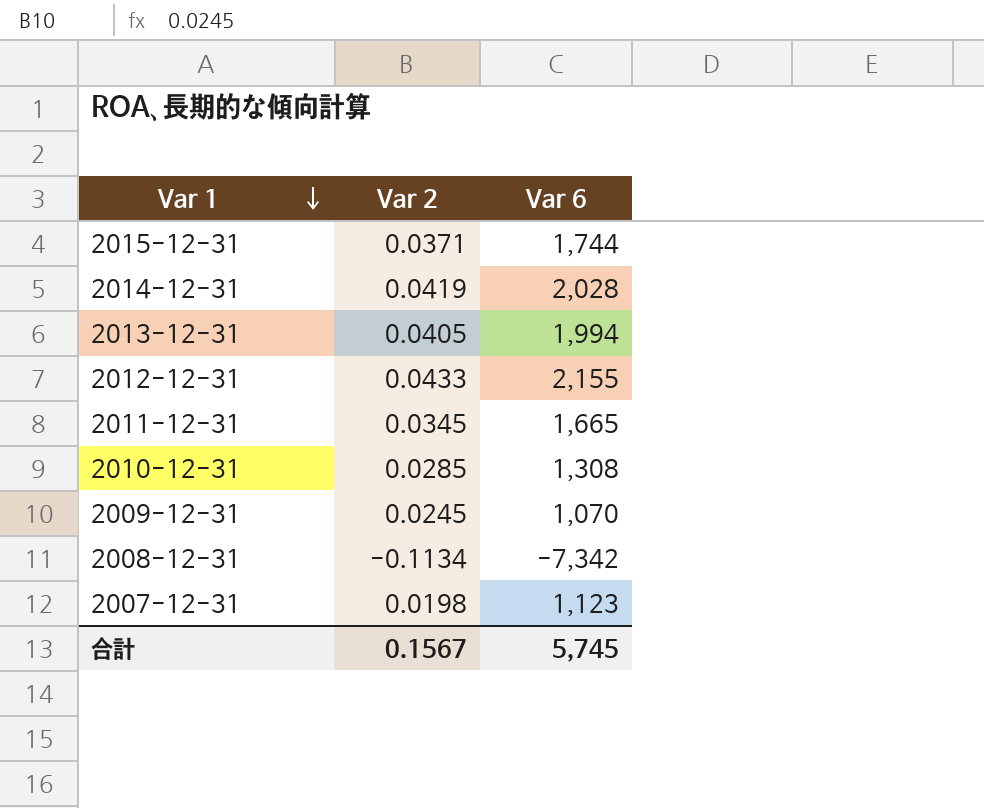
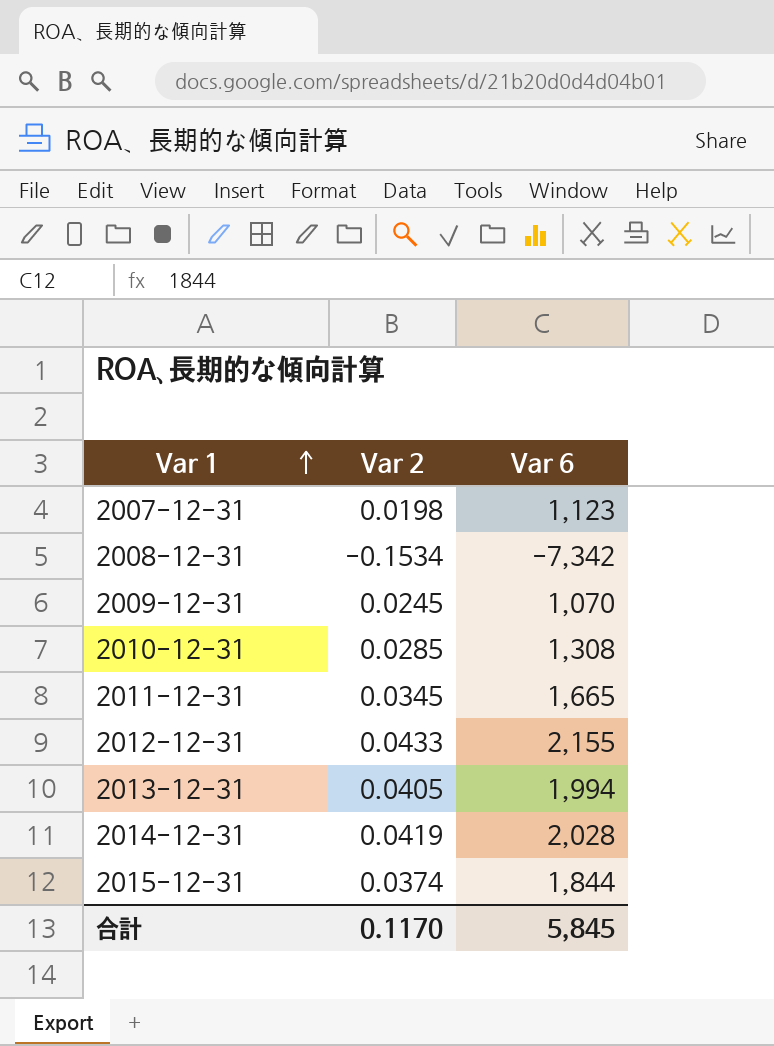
row order: Var 1 descending -> Var 1 ascending
2008-12-31 | Var 2: -0.1134 -> -0.1534
2015-12-31 | Var 2: 0.0371 -> 0.0374
2015-12-31 | Var 6: 1,744 -> 1,844
合計 | Var 2: 0.1567 -> 0.1170
合計 | Var 6: 5,745 -> 5,845

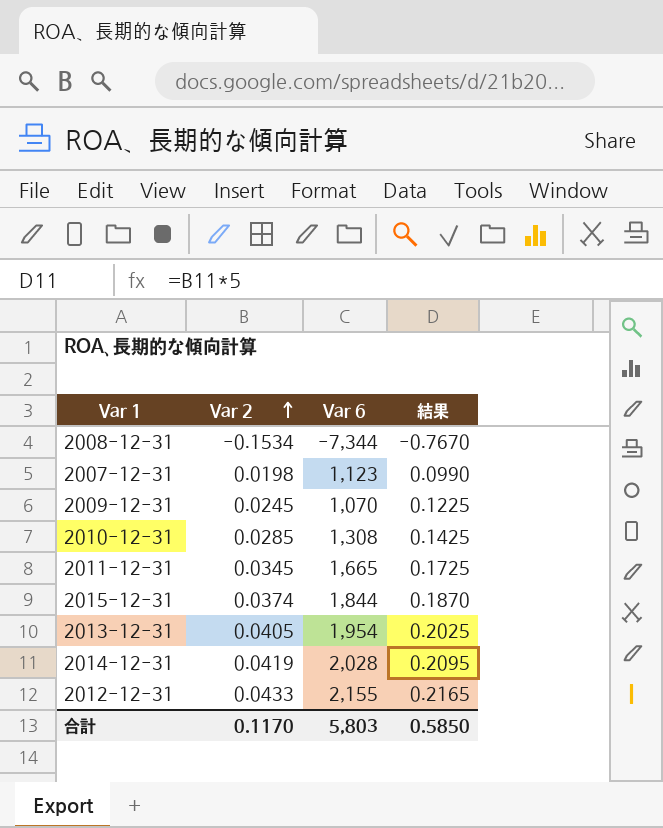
row order: Var 1 ascending -> Var 2 ascending
column 結果 | formula: none -> [Var 2] * 5
2008-12-31 | Var 6: -7,342 -> -7,344
2013-12-31 | Var 6: 1,994 -> 1,954
合計 | Var 6: 5,845 -> 5,803

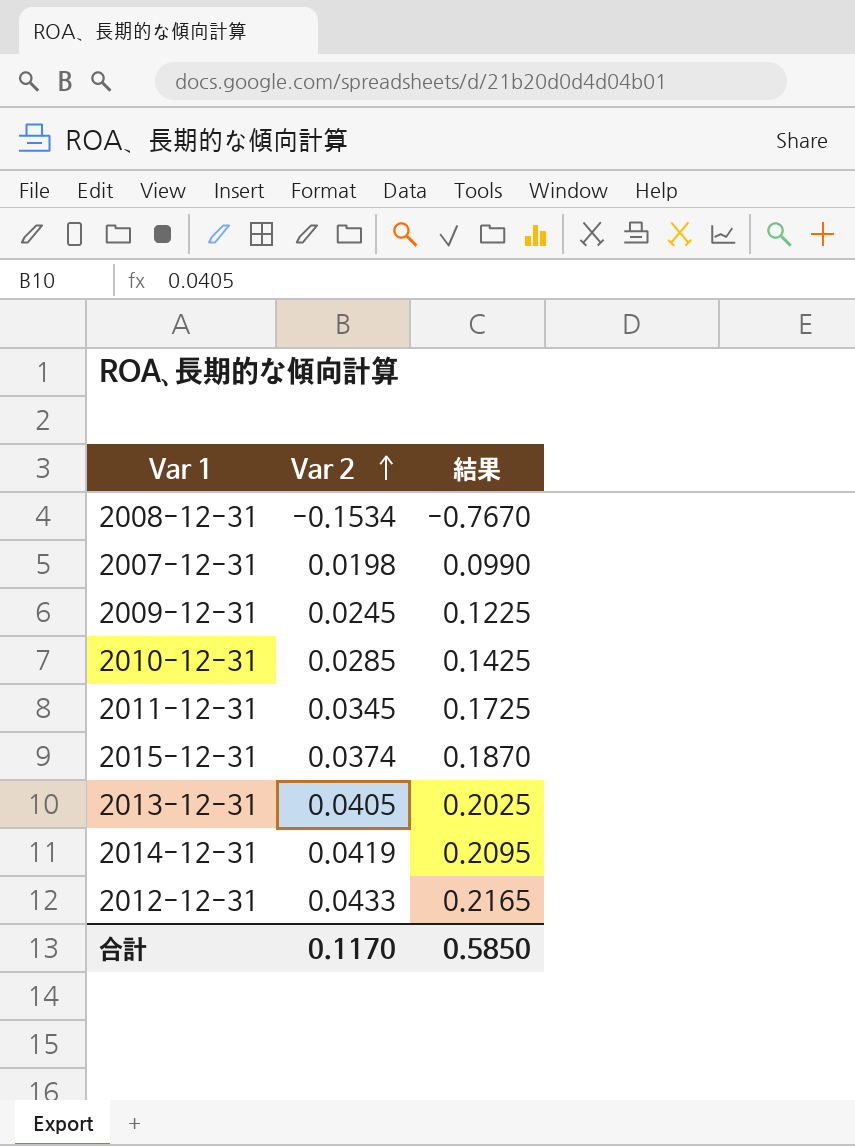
column Var 6 | position: 3 -> none

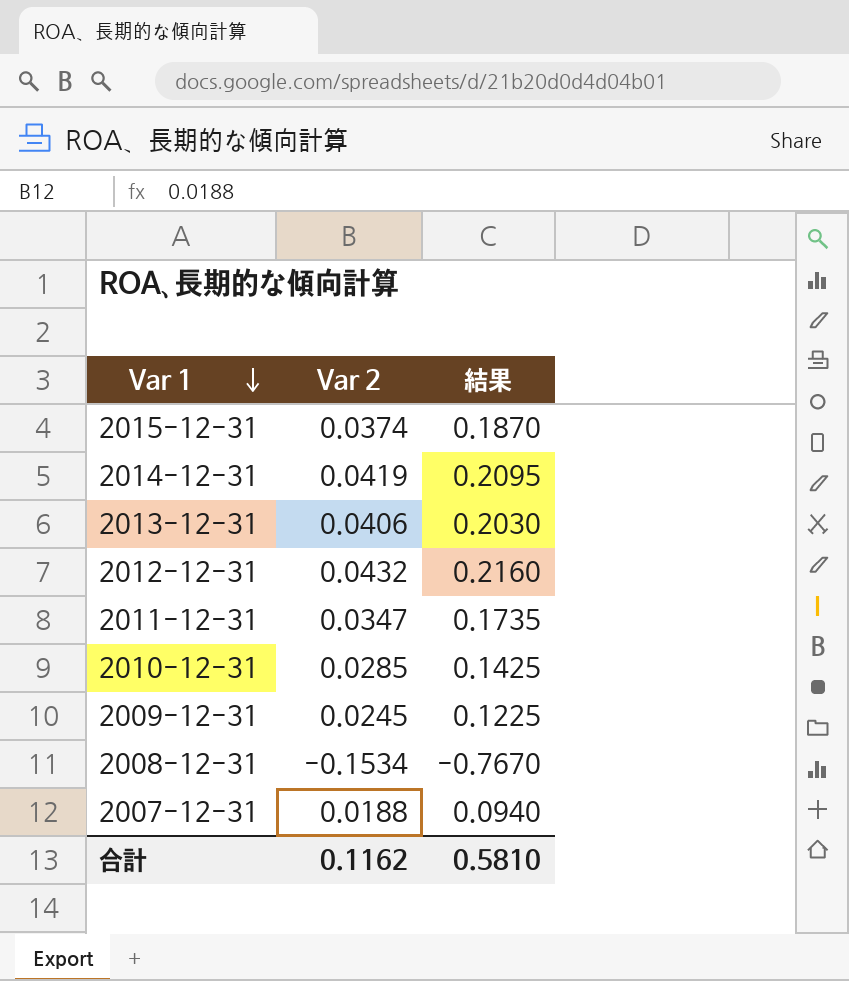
row order: Var 2 ascending -> Var 1 descending
2013-12-31 | Var 2: 0.0405 -> 0.0406
2013-12-31 | 結果: 0.2025 -> 0.2030
2012-12-31 | Var 2: 0.0433 -> 0.0432
2012-12-31 | 結果: 0.2165 -> 0.2160
2011-12-31 | Var 2: 0.0345 -> 0.0347
2011-12-31 | 結果: 0.1725 -> 0.1735
2007-12-31 | Var 2: 0.0198 -> 0.0188
2007-12-31 | 結果: 0.0990 -> 0.0940
合計 | Var 2: 0.1170 -> 0.1162
合計 | 結果: 0.5850 -> 0.5810

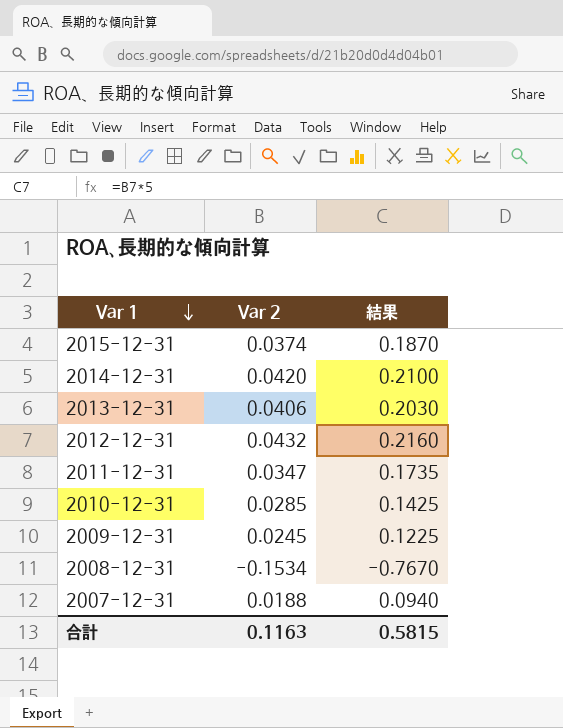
2014-12-31 | Var 2: 0.0419 -> 0.0420
2014-12-31 | 結果: 0.2095 -> 0.2100
合計 | Var 2: 0.1162 -> 0.1163
合計 | 結果: 0.5810 -> 0.5815

